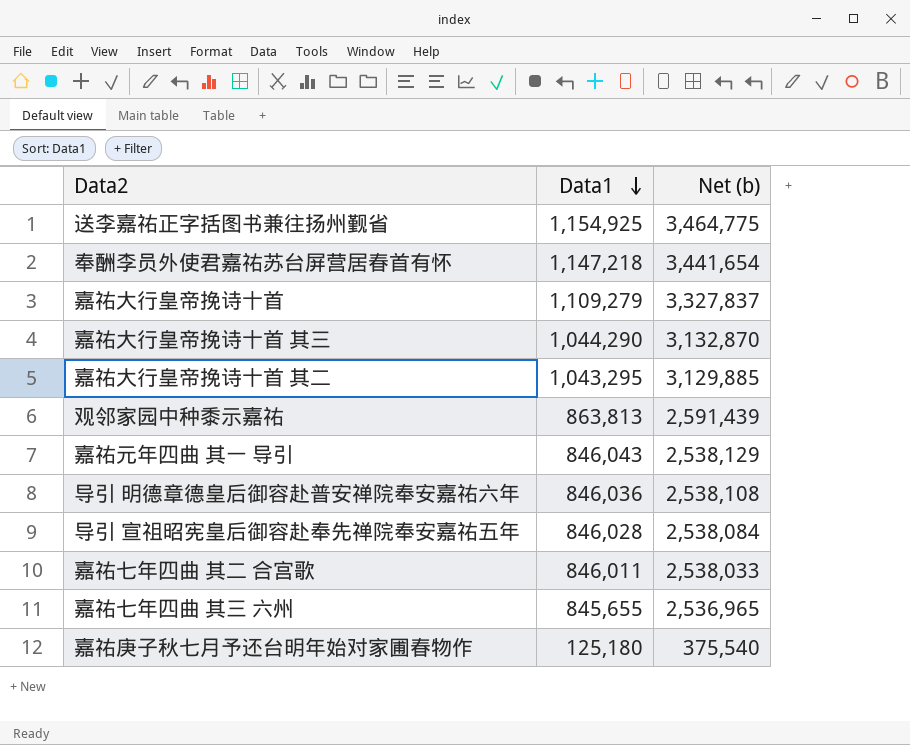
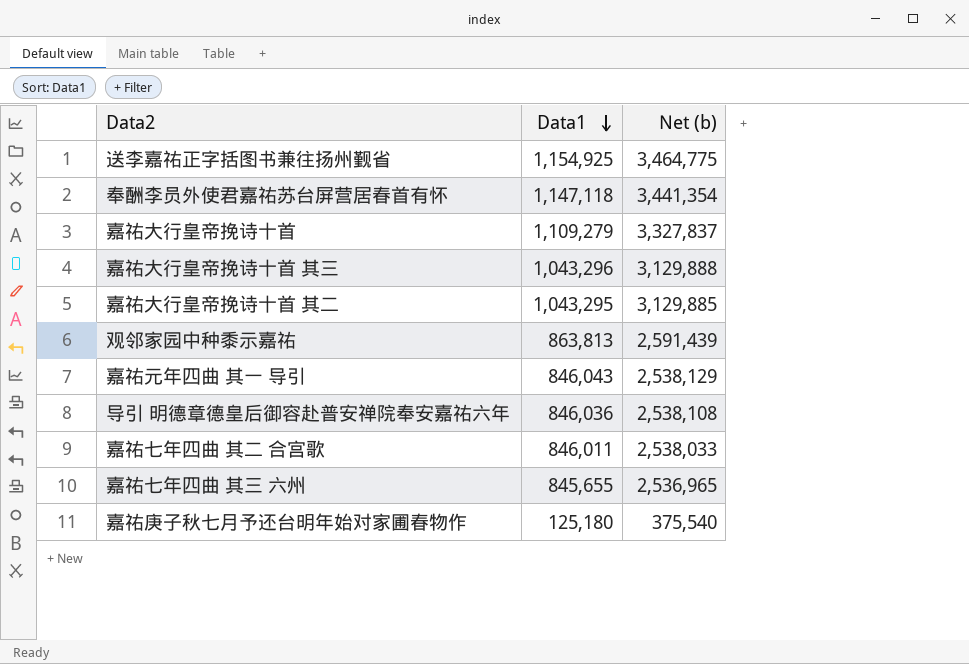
row 导引 宣祖昭宪皇后御容赴奉先禅院奉安嘉祐五年: 846,028 | 2,538,084 -> none
奉酬李员外使君嘉祐苏台屏营居春首有怀 | Data1: 1,147,218 -> 1,147,118
奉酬李员外使君嘉祐苏台屏营居春首有怀 | Net (b): 3,441,654 -> 3,441,354
嘉祐大行皇帝挽诗十首 其三 | Data1: 1,044,290 -> 1,043,296
嘉祐大行皇帝挽诗十首 其三 | Net (b): 3,132,870 -> 3,129,888

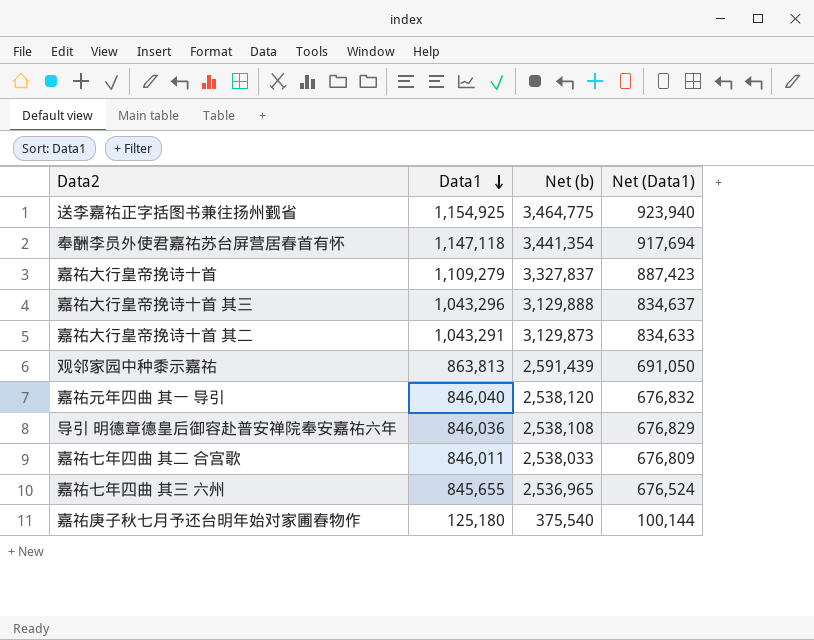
column Net (Data1) | formula: none -> [Data1] * 0.8
嘉祐大行皇帝挽诗十首 其二 | Data1: 1,043,295 -> 1,043,291
嘉祐大行皇帝挽诗十首 其二 | Net (b): 3,129,885 -> 3,129,873
嘉祐元年四曲 其一 导引 | Data1: 846,043 -> 846,040
嘉祐元年四曲 其一 导引 | Net (b): 2,538,129 -> 2,538,120

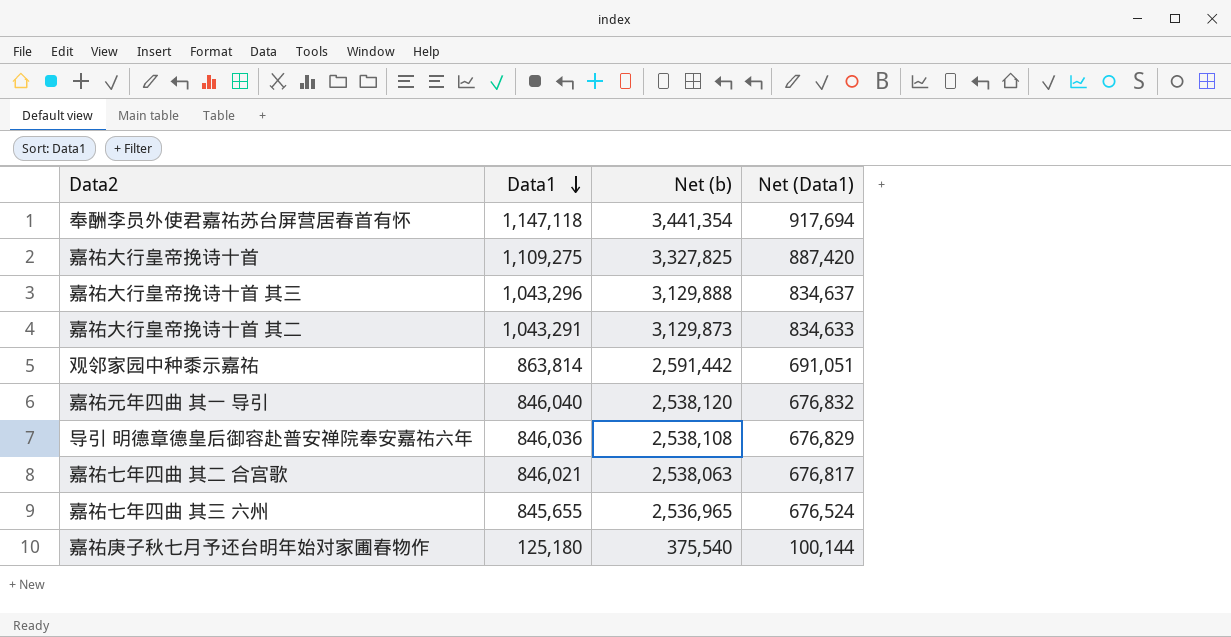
row 送李嘉祐正字括图书兼往扬州觐省: 1,154,925 | 3,464,775 | 923,940 -> none
嘉祐大行皇帝挽诗十首 | Data1: 1,109,279 -> 1,109,275
嘉祐大行皇帝挽诗十首 | Net (b): 3,327,837 -> 3,327,825
嘉祐大行皇帝挽诗十首 | Net (Data1): 887,423 -> 887,420
观邻家园中种黍示嘉祐 | Data1: 863,813 -> 863,814
观邻家园中种黍示嘉祐 | Net (b): 2,591,439 -> 2,591,442
观邻家园中种黍示嘉祐 | Net (Data1): 691,050 -> 691,051
嘉祐七年四曲 其二 合宫歌 | Data1: 846,011 -> 846,021
嘉祐七年四曲 其二 合宫歌 | Net (b): 2,538,033 -> 2,538,063
嘉祐七年四曲 其二 合宫歌 | Net (Data1): 676,809 -> 676,817

